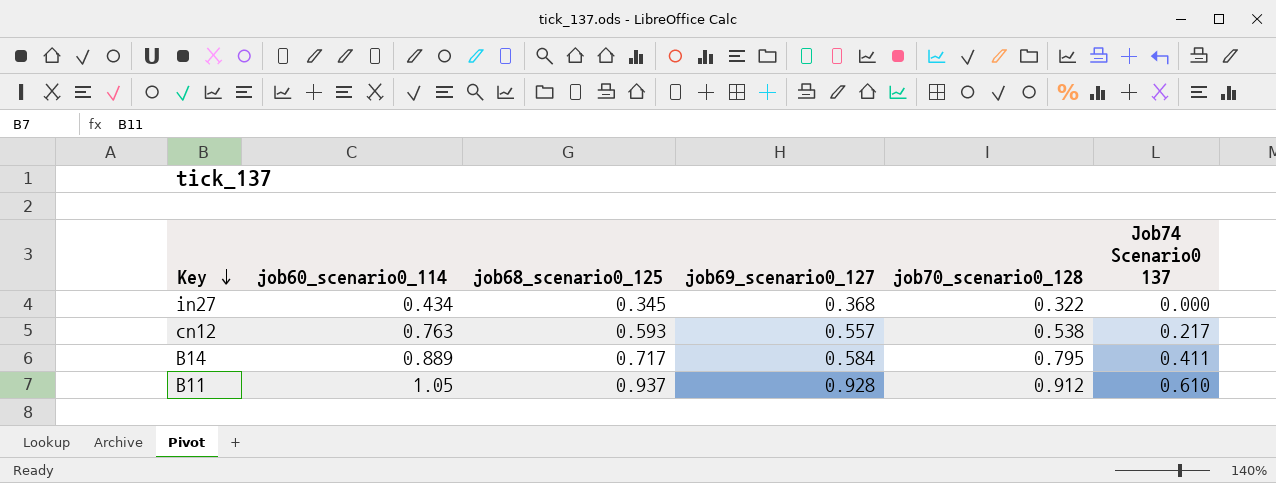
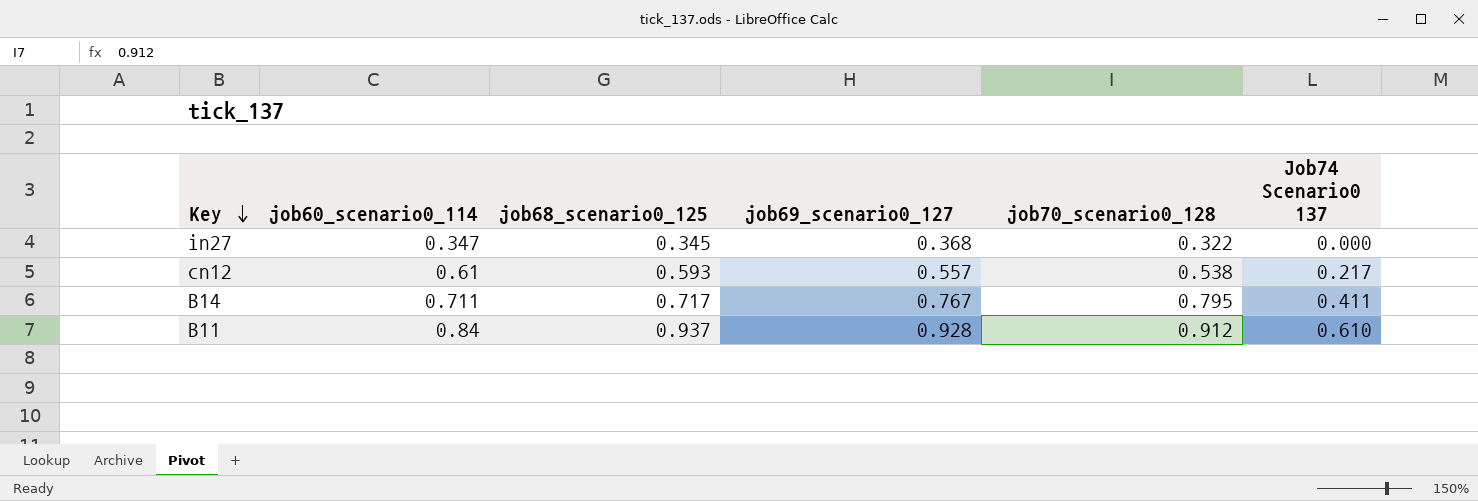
in27 | job60_scenario0_114: 0.434 -> 0.347
cn12 | job60_scenario0_114: 0.763 -> 0.61
B14 | job60_scenario0_114: 0.889 -> 0.711
B14 | job69_scenario0_127: 0.584 -> 0.767
B11 | job60_scenario0_114: 1.05 -> 0.84

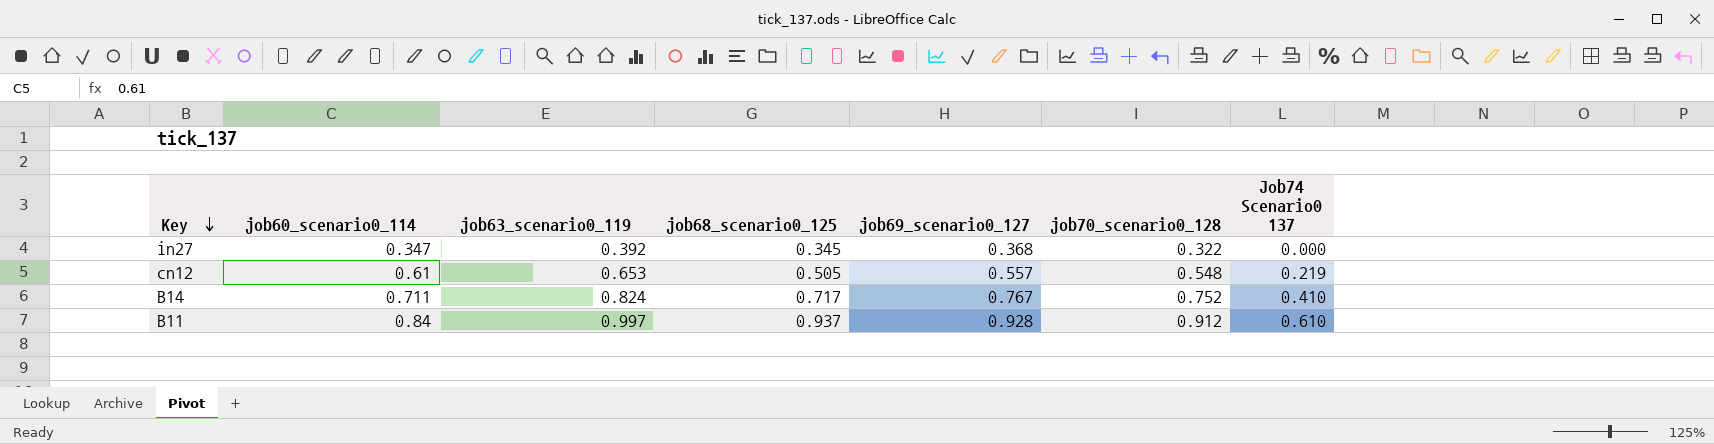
column job63_scenario0_119 | position: none -> 3
cn12 | job68_scenario0_125: 0.593 -> 0.505
cn12 | job70_scenario0_128: 0.538 -> 0.548
cn12 | Job74 Scenario0 137: 0.217 -> 0.219
B14 | job70_scenario0_128: 0.795 -> 0.752
B14 | Job74 Scenario0 137: 0.411 -> 0.410

